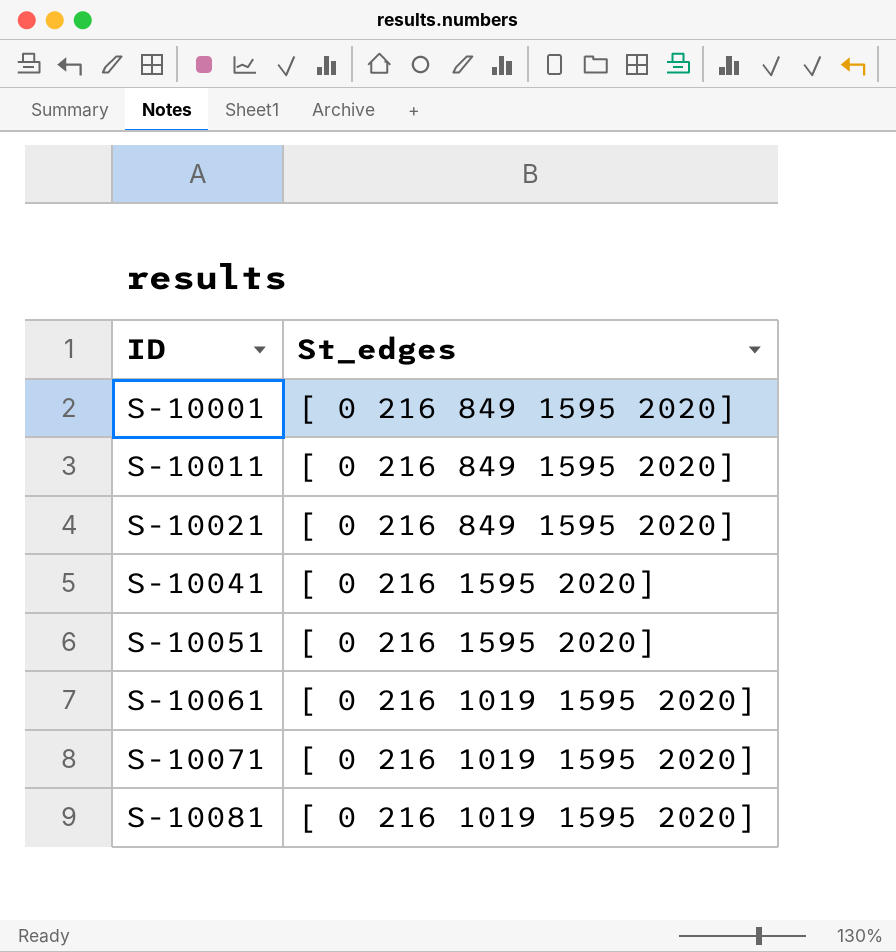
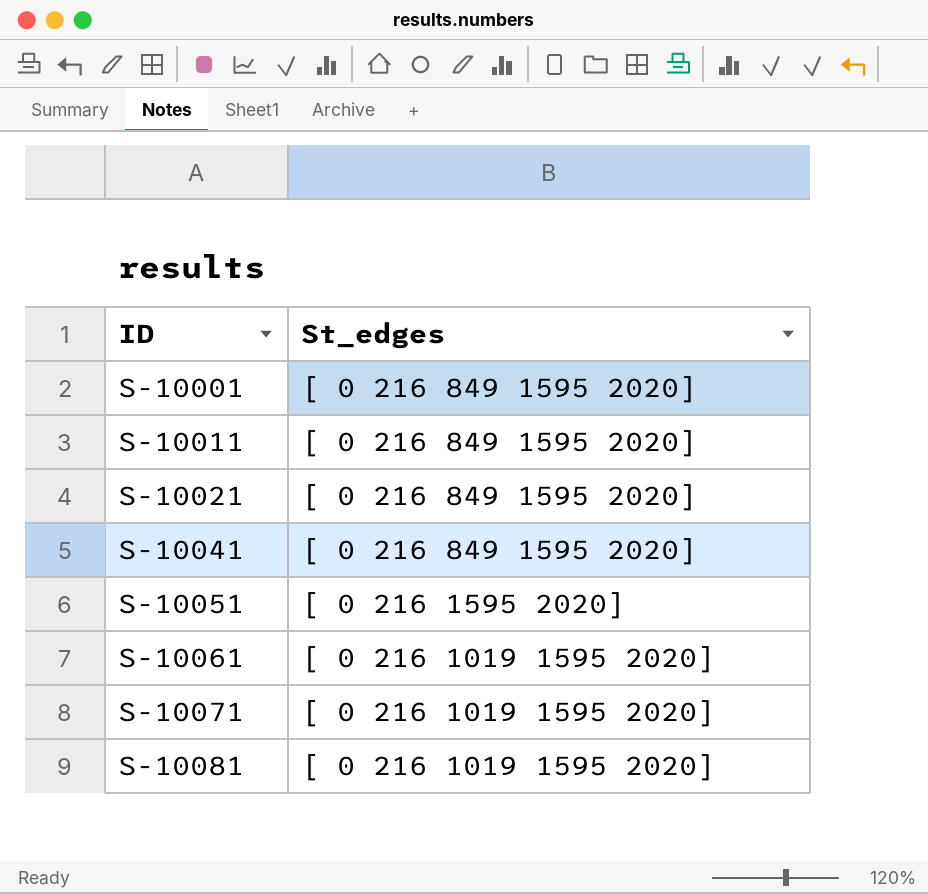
S-10041 | St_edges: [ 0 216 1595 2020] -> [ 0 216 849 1595 2020]

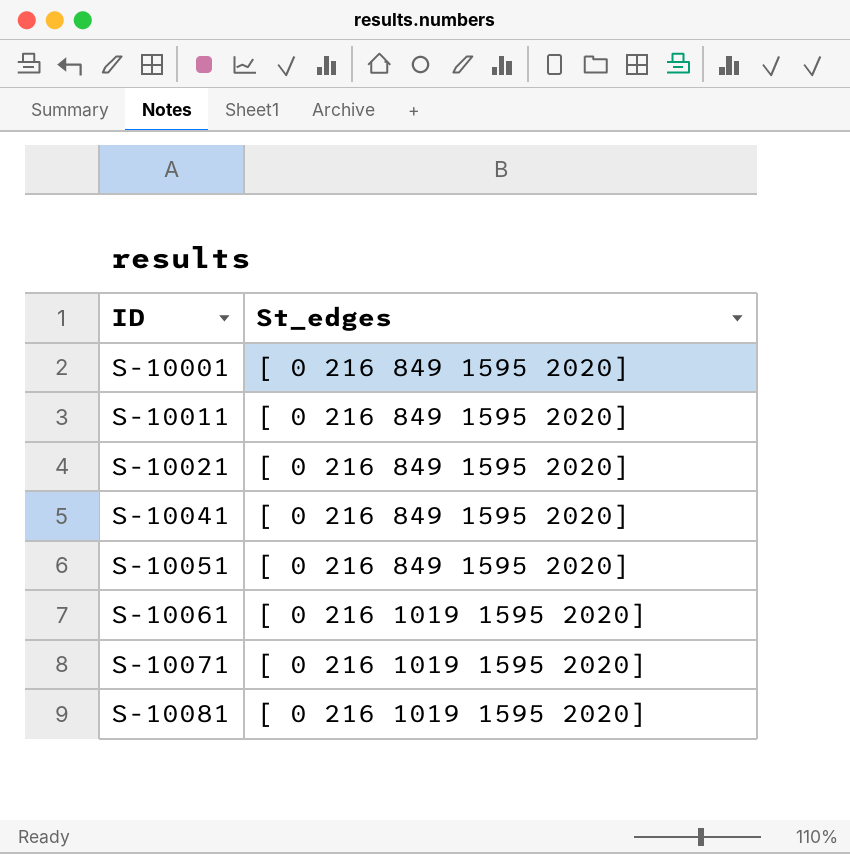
S-10051 | St_edges: [ 0 216 1595 2020] -> [ 0 216 849 1595 2020]

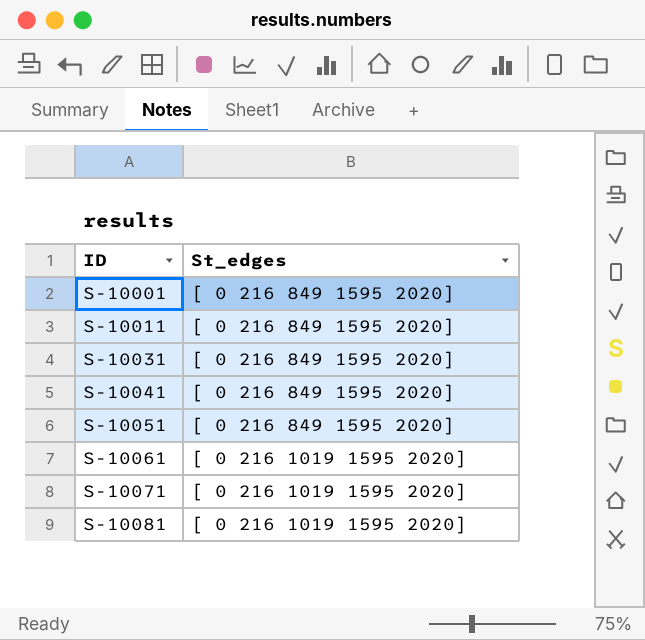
row S-10021: [ 0 216 849 1595 2020] -> none
row S-10031: none -> [ 0 216 849 1595 2020]

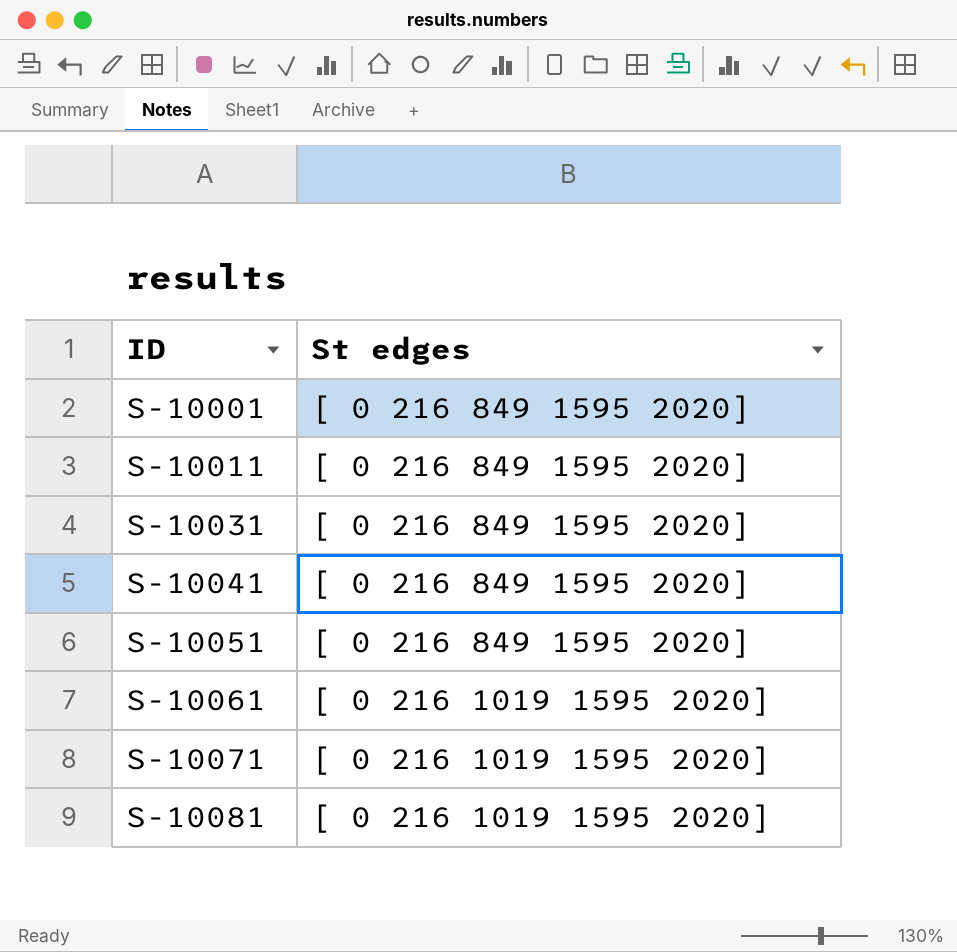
column name: St_edges -> St edges

